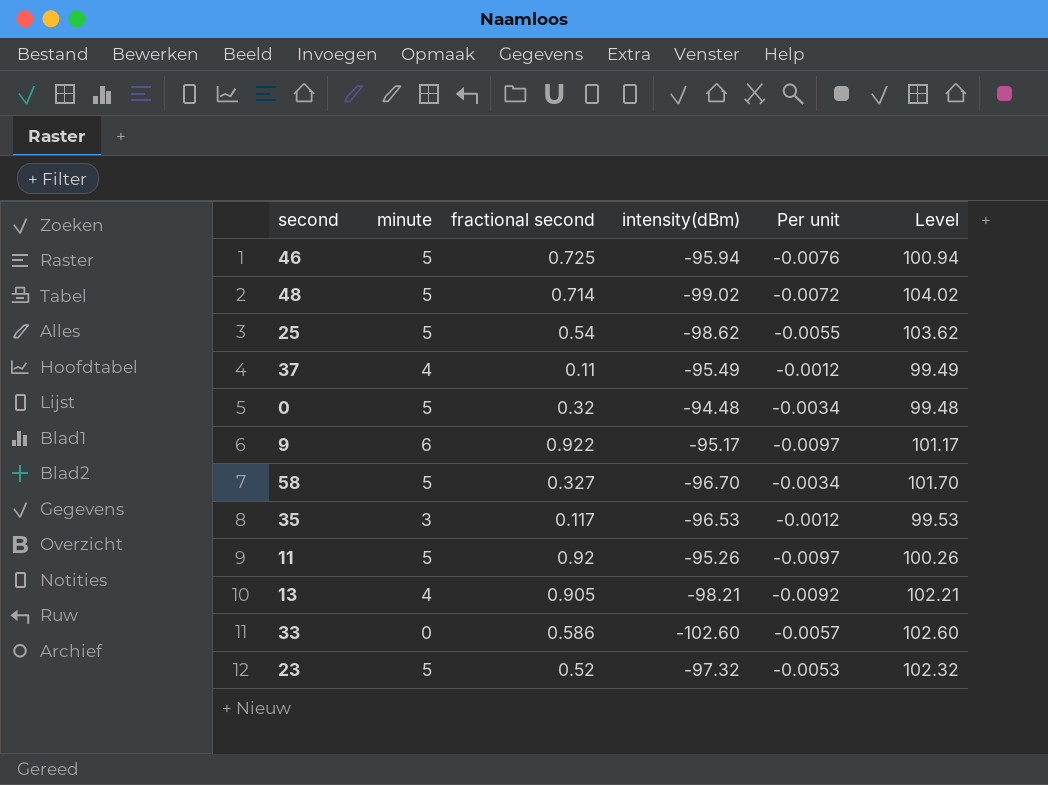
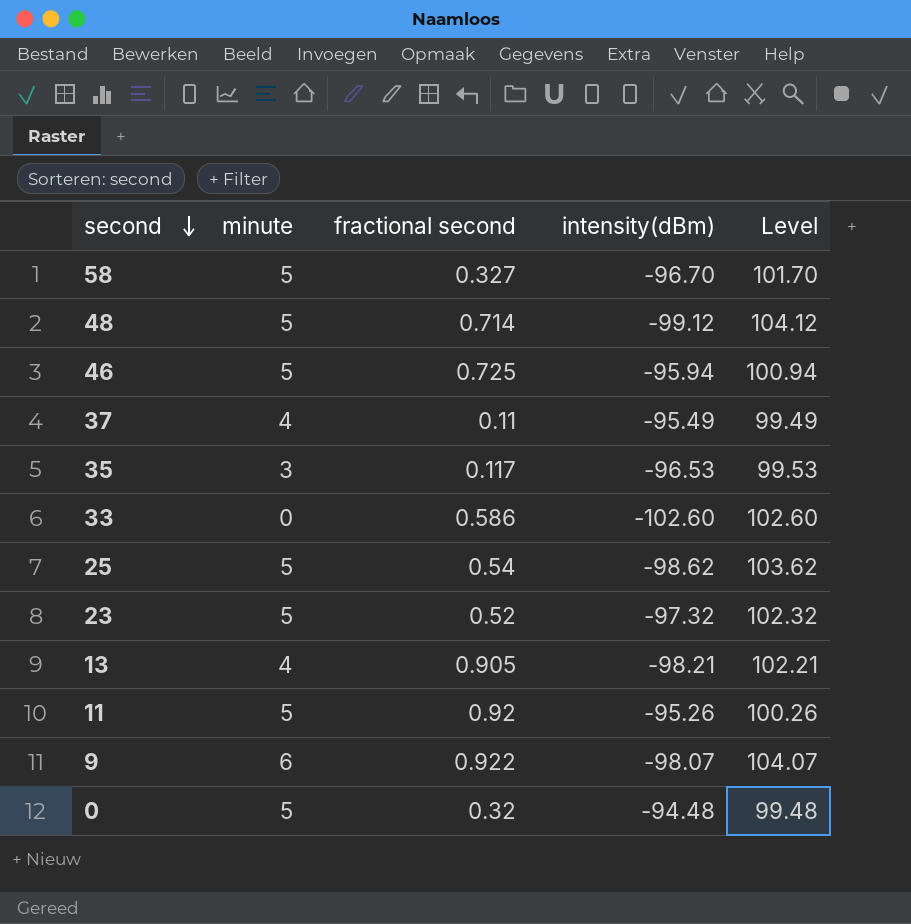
row order: none -> second descending
column Per unit | formula: [fractional second] / [intensity(dBm)] -> none
48 | intensity(dBm): -99.02 -> -99.12
48 | Level: 104.02 -> 104.12
9 | intensity(dBm): -95.17 -> -98.07
9 | Level: 101.17 -> 104.07

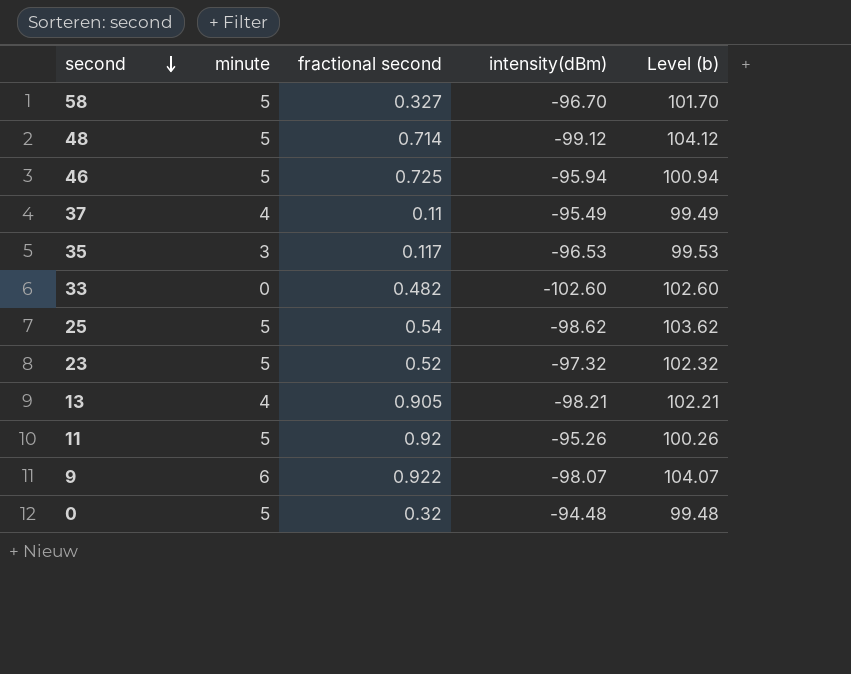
column name: Level -> Level (b)
33 | fractional second: 0.586 -> 0.482

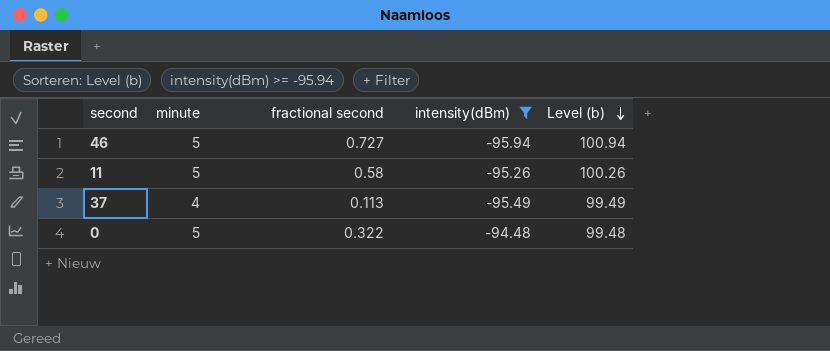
filter: none -> intensity(dBm) >= -95.94
row order: second descending -> Level (b) descending
46 | fractional second: 0.725 -> 0.727
11 | fractional second: 0.92 -> 0.58
37 | fractional second: 0.11 -> 0.113
0 | fractional second: 0.32 -> 0.322

